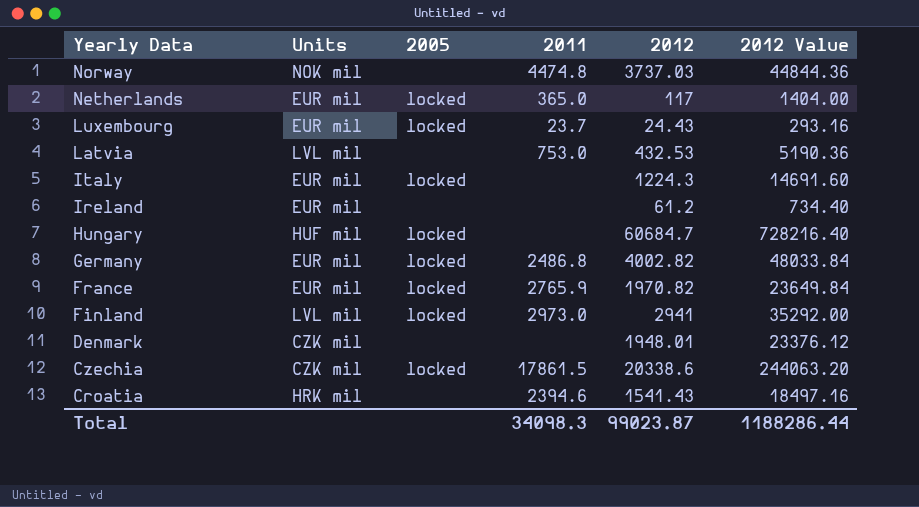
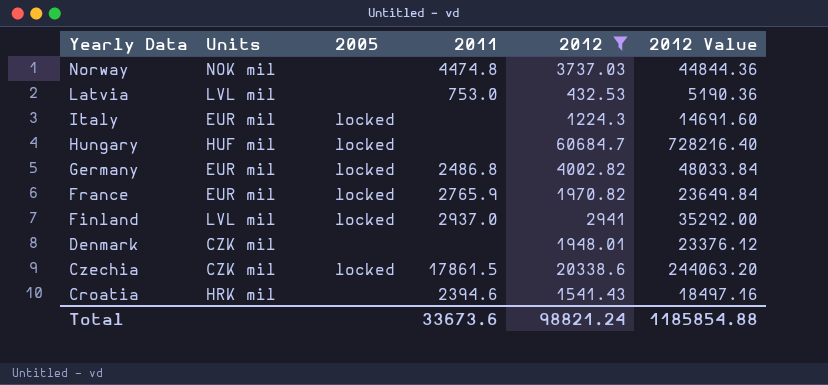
filter: none -> 2012 >= 432.53
Finland | 2011: 2973.0 -> 2937.0
Total | 2011: 34098.3 -> 33673.6
Total | 2012: 99023.87 -> 98821.24
Total | 2012 Value: 1188286.44 -> 1185854.88

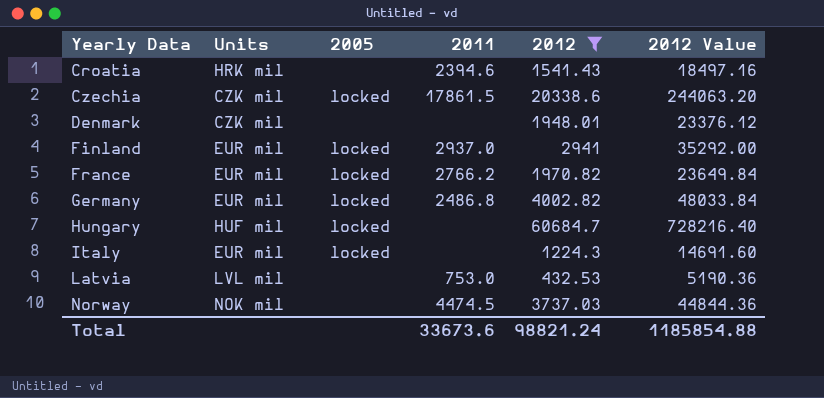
row order: Yearly Data descending -> Yearly Data ascending
Finland | Units: LVL mil -> EUR mil
France | 2011: 2765.9 -> 2766.2
Norway | 2011: 4474.8 -> 4474.5

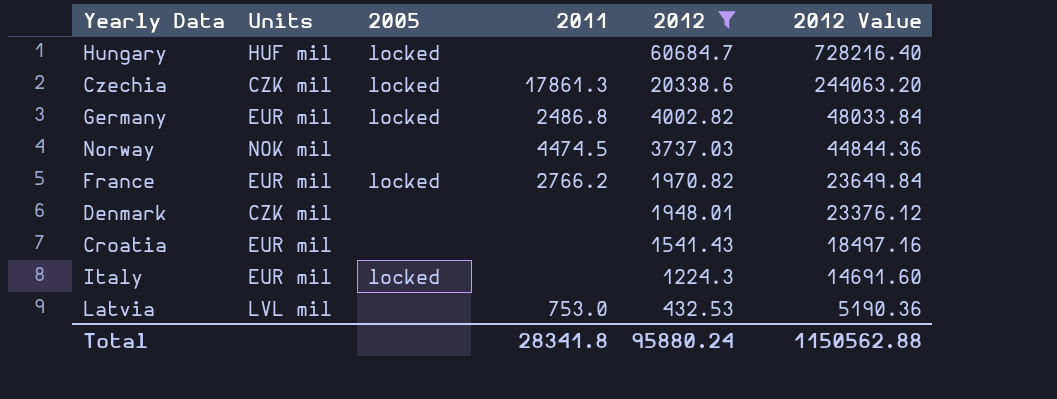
row order: Yearly Data ascending -> 2012 descending
row Finland: EUR mil | locked | 2937.0 | 2941 | 35292.00 -> none
Czechia | 2011: 17861.5 -> 17861.3
Croatia | Units: HRK mil -> EUR mil
Croatia | 2011: 2394.6 -> none
Total | 2011: 33673.6 -> 28341.8
Total | 2012: 98821.24 -> 95880.24
Total | 2012 Value: 1185854.88 -> 1150562.88

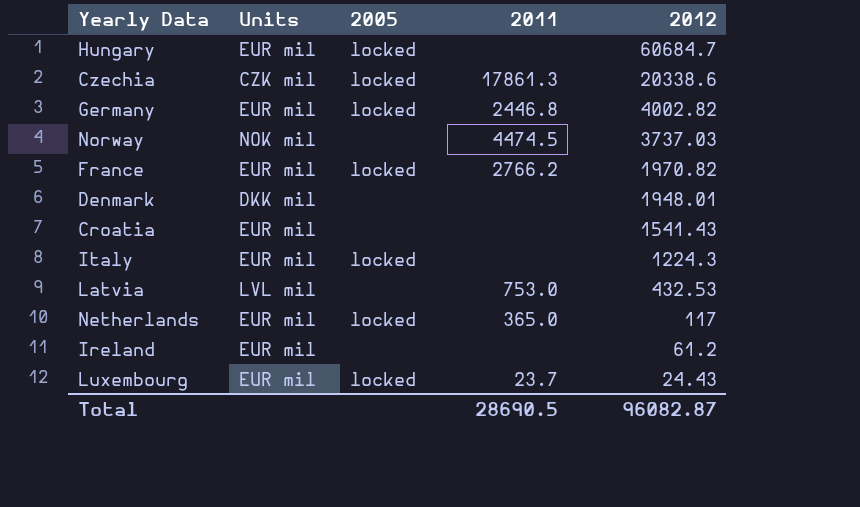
filter: 2012 >= 432.53 -> none
column 2012 Value | formula: [2012] * 12 -> none
Hungary | Units: HUF mil -> EUR mil
Germany | 2011: 2486.8 -> 2446.8
Denmark | Units: CZK mil -> DKK mil
Total | 2011: 28341.8 -> 28690.5
Total | 2012: 95880.24 -> 96082.87

